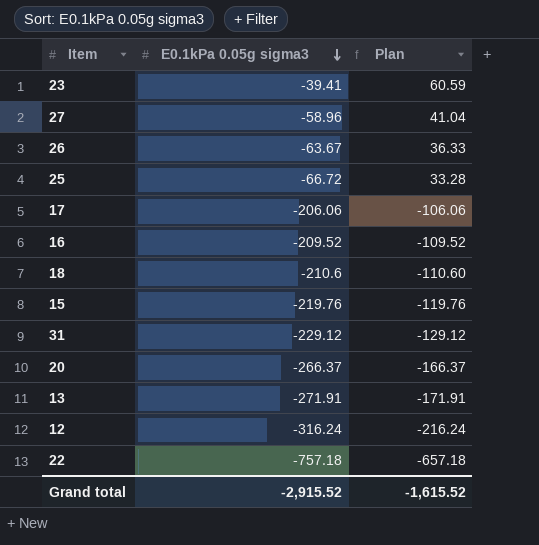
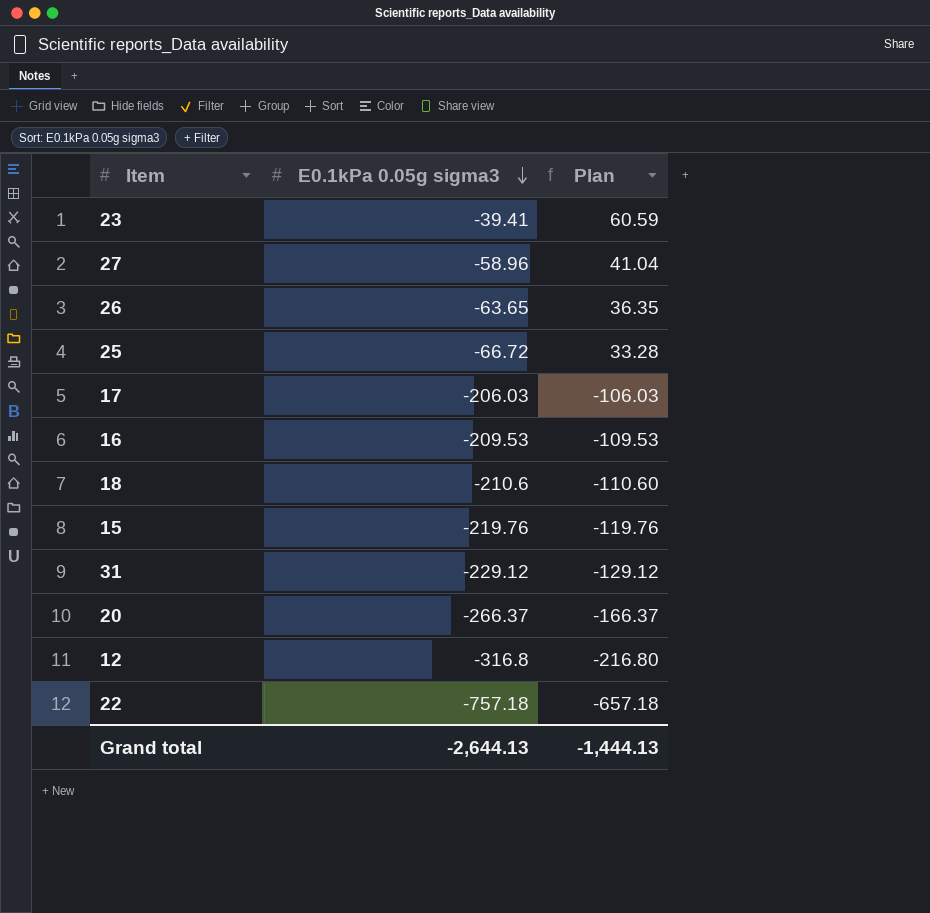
row 13: -271.91 | -171.91 -> none
26 | E0.1kPa 0.05g sigma3: -63.67 -> -63.65
26 | Plan: 36.33 -> 36.35
17 | E0.1kPa 0.05g sigma3: -206.06 -> -206.03
17 | Plan: -106.06 -> -106.03
16 | E0.1kPa 0.05g sigma3: -209.52 -> -209.53
16 | Plan: -109.52 -> -109.53
12 | E0.1kPa 0.05g sigma3: -316.24 -> -316.8
12 | Plan: -216.24 -> -216.80
Grand total | E0.1kPa 0.05g sigma3: -2,915.52 -> -2,644.13
Grand total | Plan: -1,615.52 -> -1,444.13

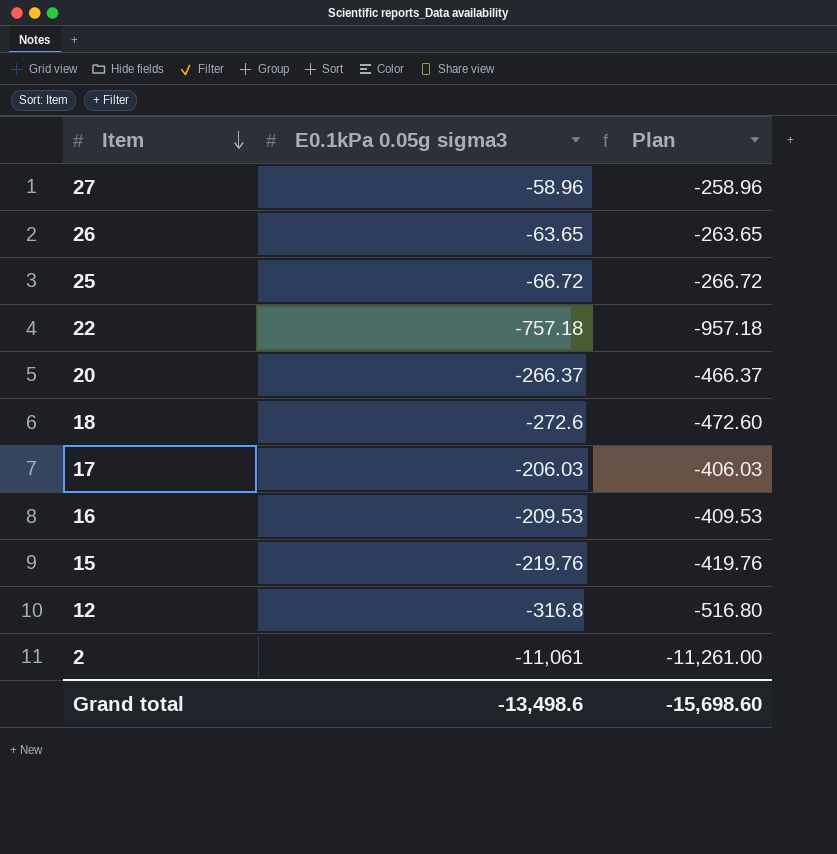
row order: E0.1kPa 0.05g sigma3 descending -> Item descending
column Plan | formula: [E0.1kPa 0.05g sigma3] + 100 -> [E0.1kPa 0.05g sigma3] - 200
row 23: -39.41 | 60.59 -> none
row 31: -229.12 | -129.12 -> none
18 | E0.1kPa 0.05g sigma3: -210.6 -> -272.6
row 2: none -> -11,061 | -11,261.00
Grand total | E0.1kPa 0.05g sigma3: -2,644.13 -> -13,498.6
Grand total | Plan: -1,444.13 -> -15,698.60

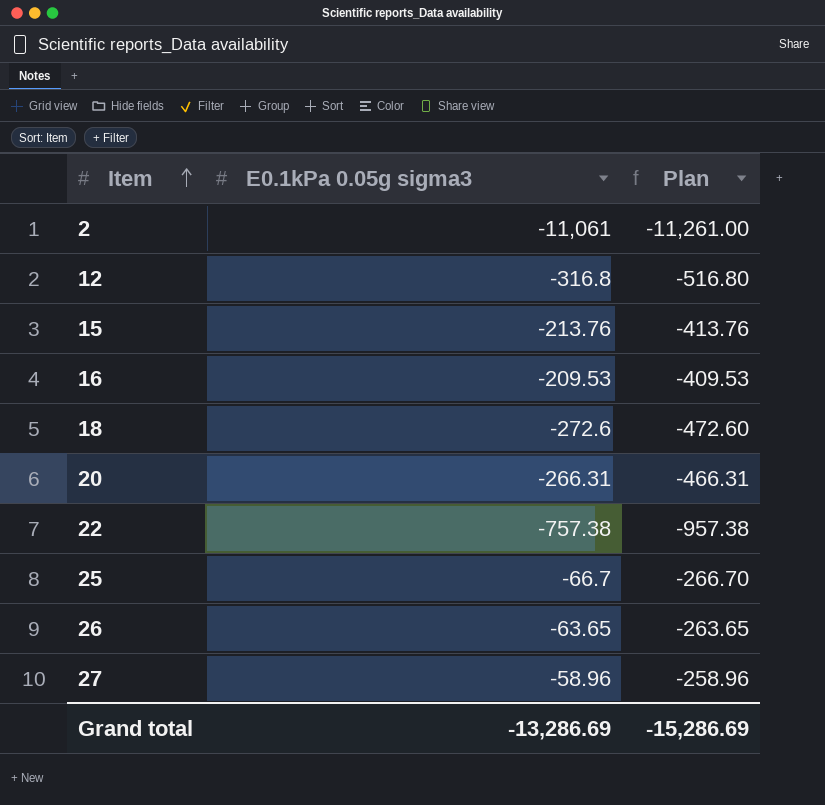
row order: Item descending -> Item ascending
row 17: -206.03 | -406.03 -> none
15 | E0.1kPa 0.05g sigma3: -219.76 -> -213.76
15 | Plan: -419.76 -> -413.76
20 | E0.1kPa 0.05g sigma3: -266.37 -> -266.31
20 | Plan: -466.37 -> -466.31
22 | E0.1kPa 0.05g sigma3: -757.18 -> -757.38
22 | Plan: -957.18 -> -957.38
25 | E0.1kPa 0.05g sigma3: -66.72 -> -66.7
25 | Plan: -266.72 -> -266.70
Grand total | E0.1kPa 0.05g sigma3: -13,498.6 -> -13,286.69
Grand total | Plan: -15,698.60 -> -15,286.69

